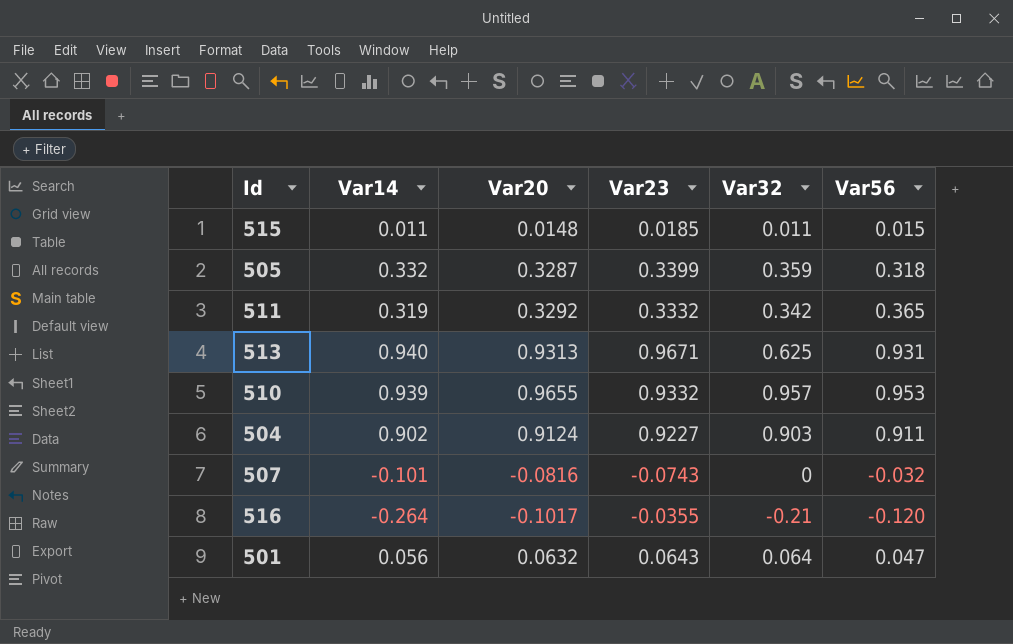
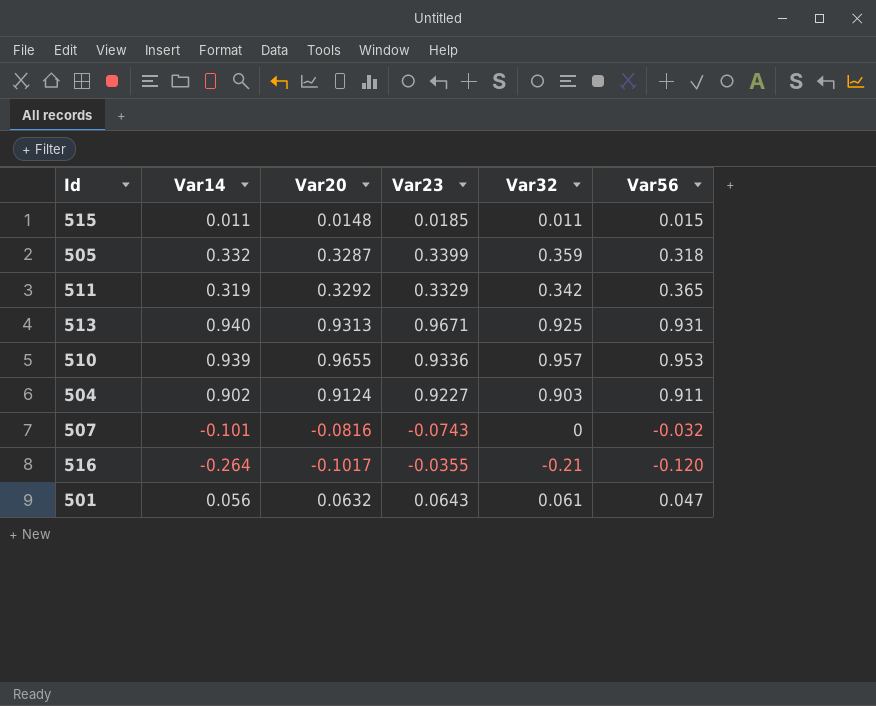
511 | Var23: 0.3332 -> 0.3329
513 | Var32: 0.625 -> 0.925
510 | Var23: 0.9332 -> 0.9336
501 | Var32: 0.064 -> 0.061

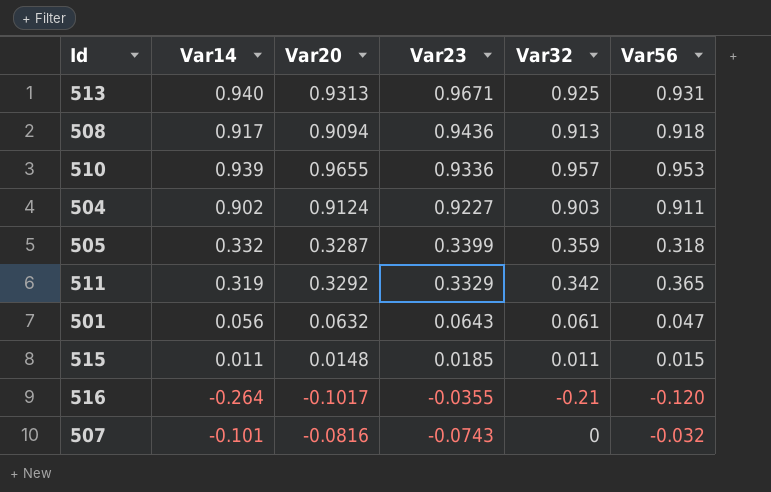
row order: none -> Var23 descending
row 508: none -> 0.917 | 0.9094 | 0.9436 | 0.913 | 0.918

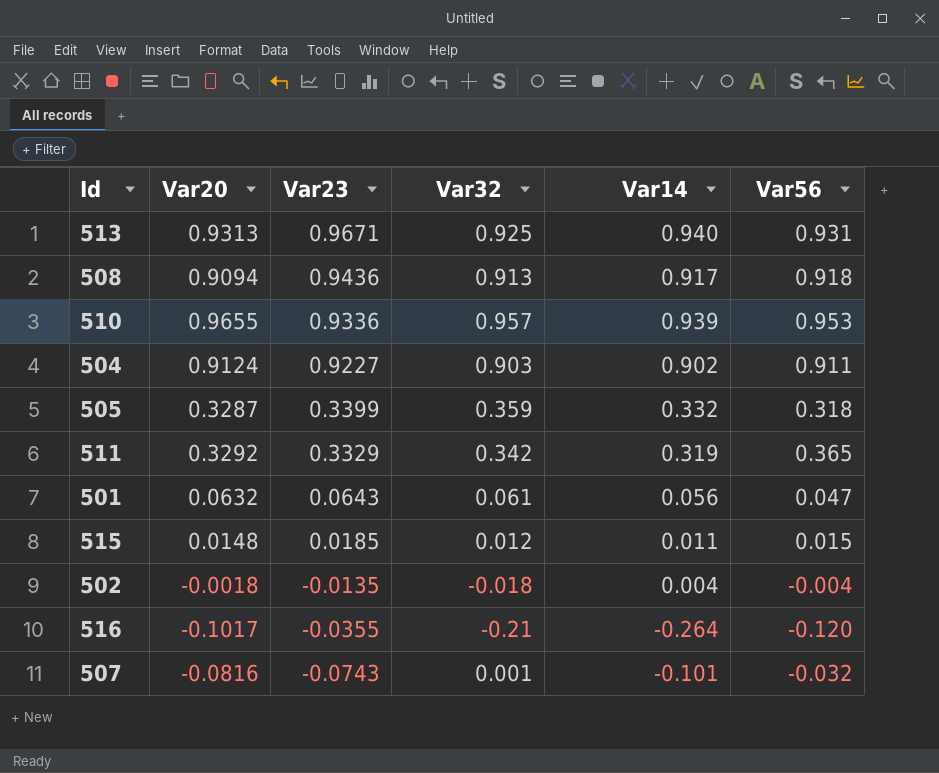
column Var14 | position: 2 -> 5
515 | Var32: 0.011 -> 0.012
row 502: none -> -0.0018 | -0.0135 | -0.018 | 0.004 | -0.004
507 | Var32: 0 -> 0.001

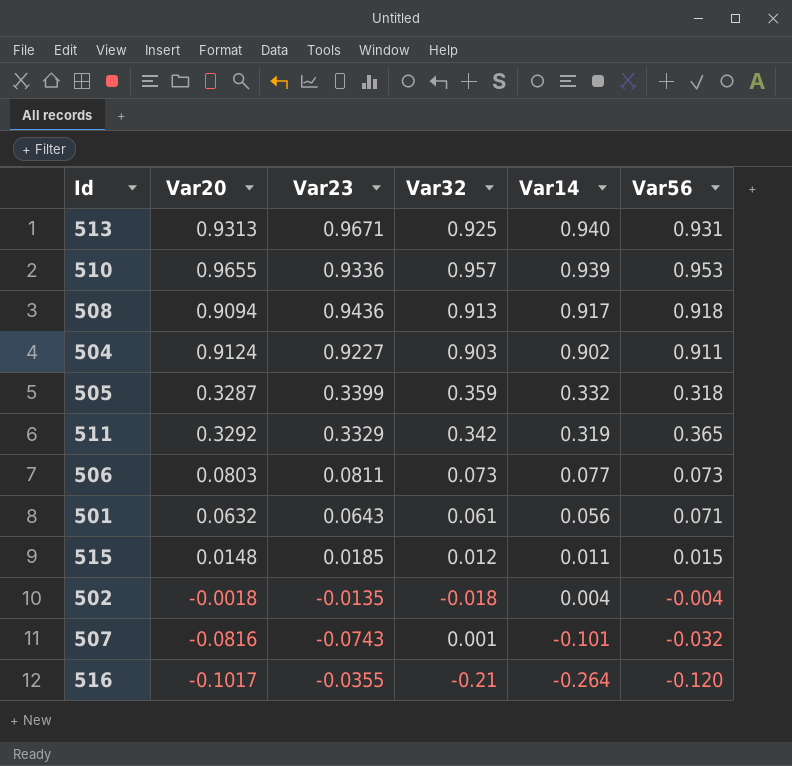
row order: Var23 descending -> Var14 descending
row 506: none -> 0.0803 | 0.0811 | 0.073 | 0.077 | 0.073
501 | Var56: 0.047 -> 0.071

